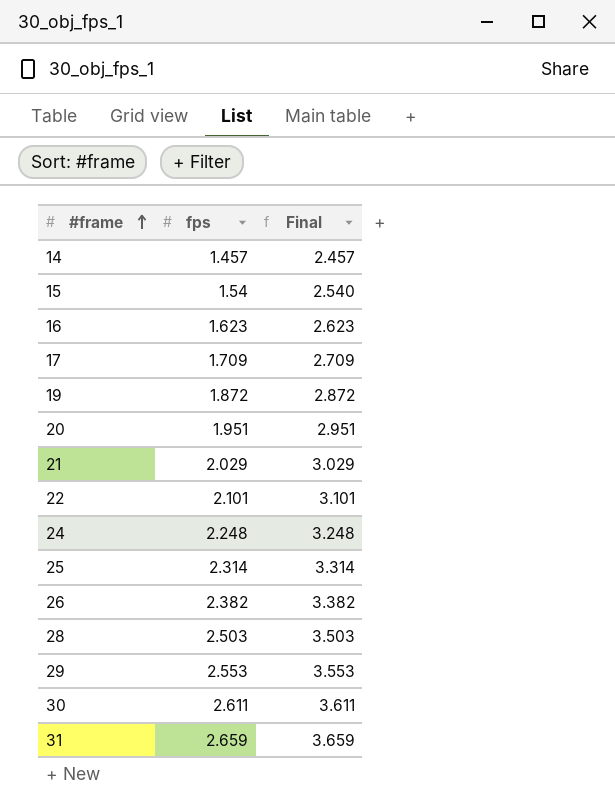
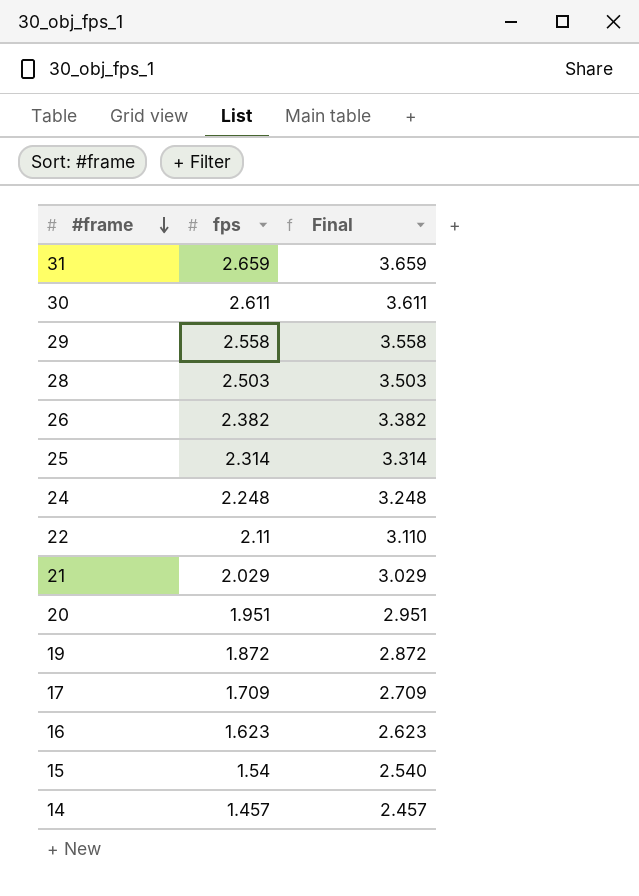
row order: #frame ascending -> #frame descending
29 | fps: 2.553 -> 2.558
29 | Final: 3.553 -> 3.558
22 | fps: 2.101 -> 2.11
22 | Final: 3.101 -> 3.110

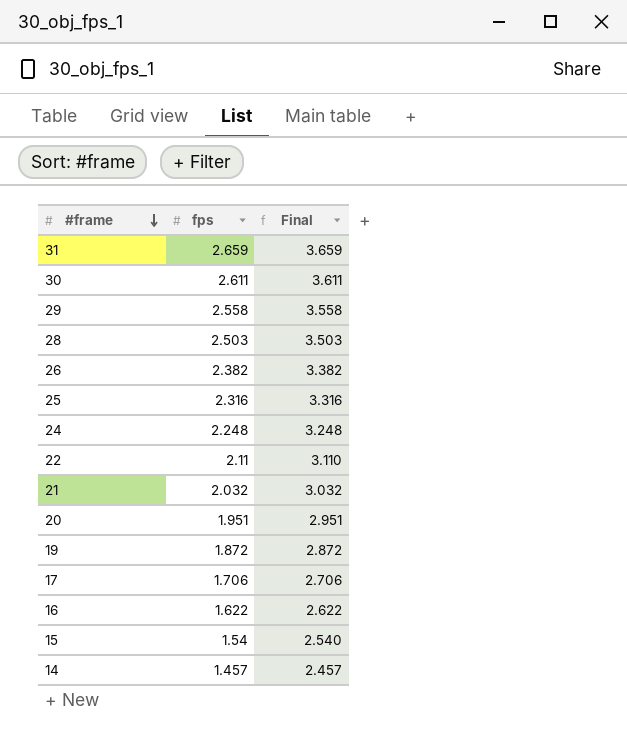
25 | fps: 2.314 -> 2.316
25 | Final: 3.314 -> 3.316
21 | fps: 2.029 -> 2.032
21 | Final: 3.029 -> 3.032
17 | fps: 1.709 -> 1.706
17 | Final: 2.709 -> 2.706
16 | fps: 1.623 -> 1.622
16 | Final: 2.623 -> 2.622

